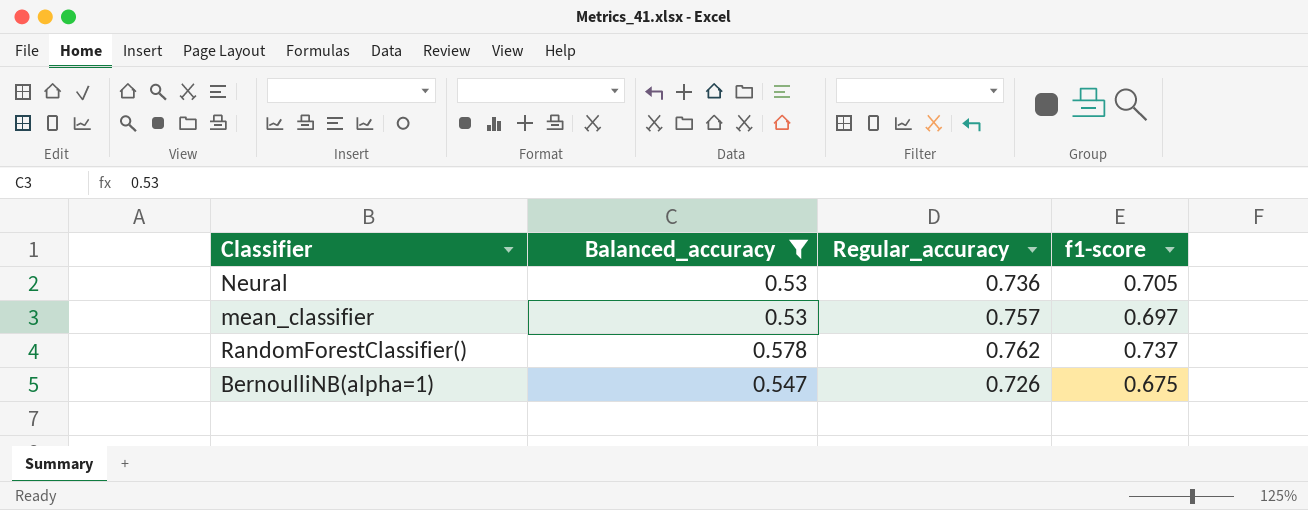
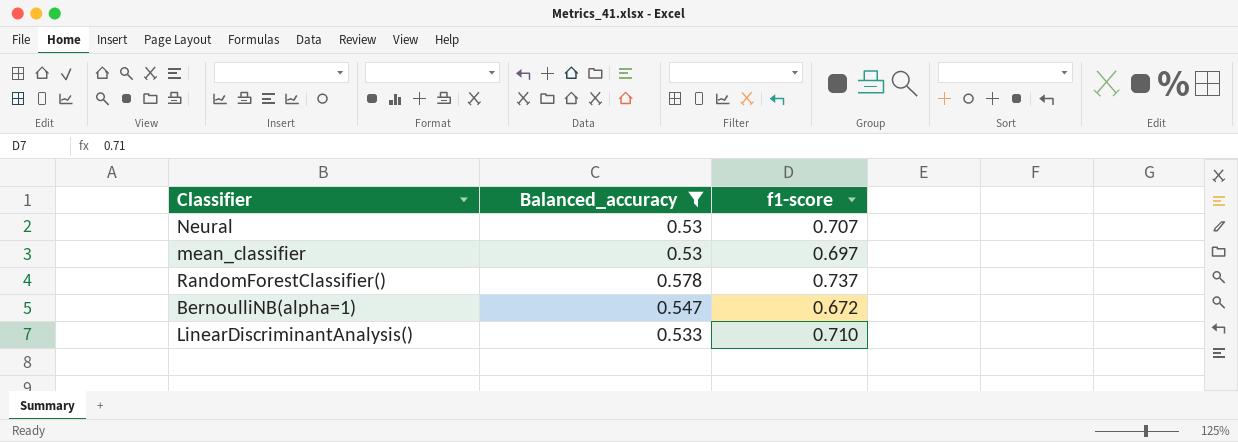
column Regular_accuracy | position: 3 -> none
Neural | f1-score: 0.705 -> 0.707
BernoulliNB(alpha=1) | f1-score: 0.675 -> 0.672
row LinearDiscriminantAnalysis(): none -> 0.533 | 0.710

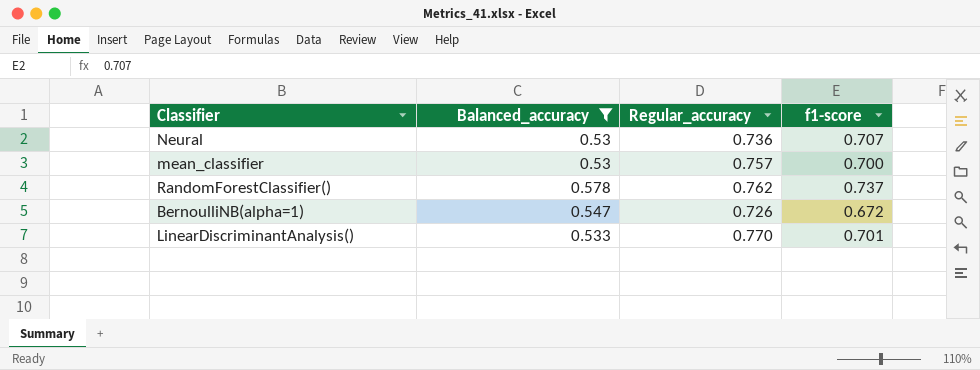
column Regular_accuracy | position: none -> 3
mean_classifier | f1-score: 0.697 -> 0.700
LinearDiscriminantAnalysis() | f1-score: 0.710 -> 0.701

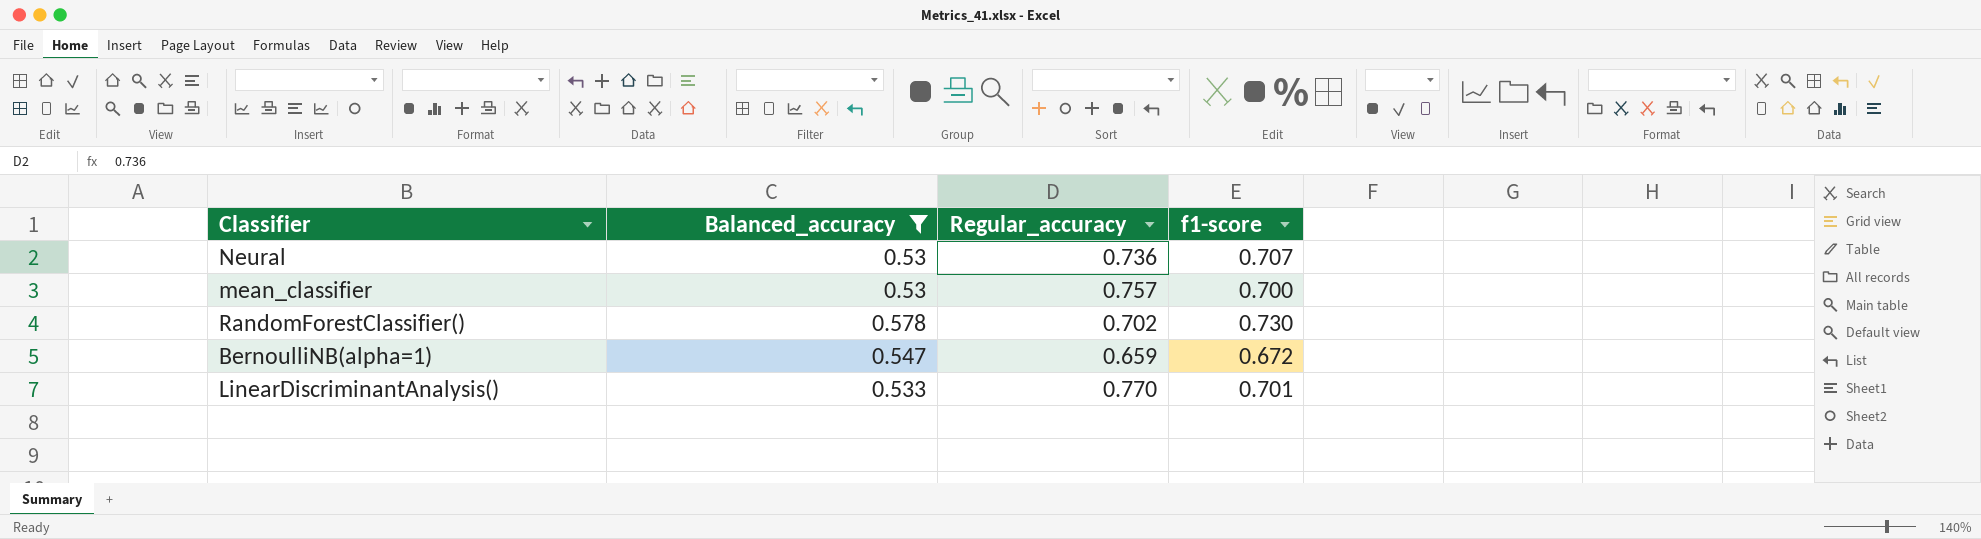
RandomForestClassifier() | Regular_accuracy: 0.762 -> 0.702
RandomForestClassifier() | f1-score: 0.737 -> 0.730
BernoulliNB(alpha=1) | Regular_accuracy: 0.726 -> 0.659

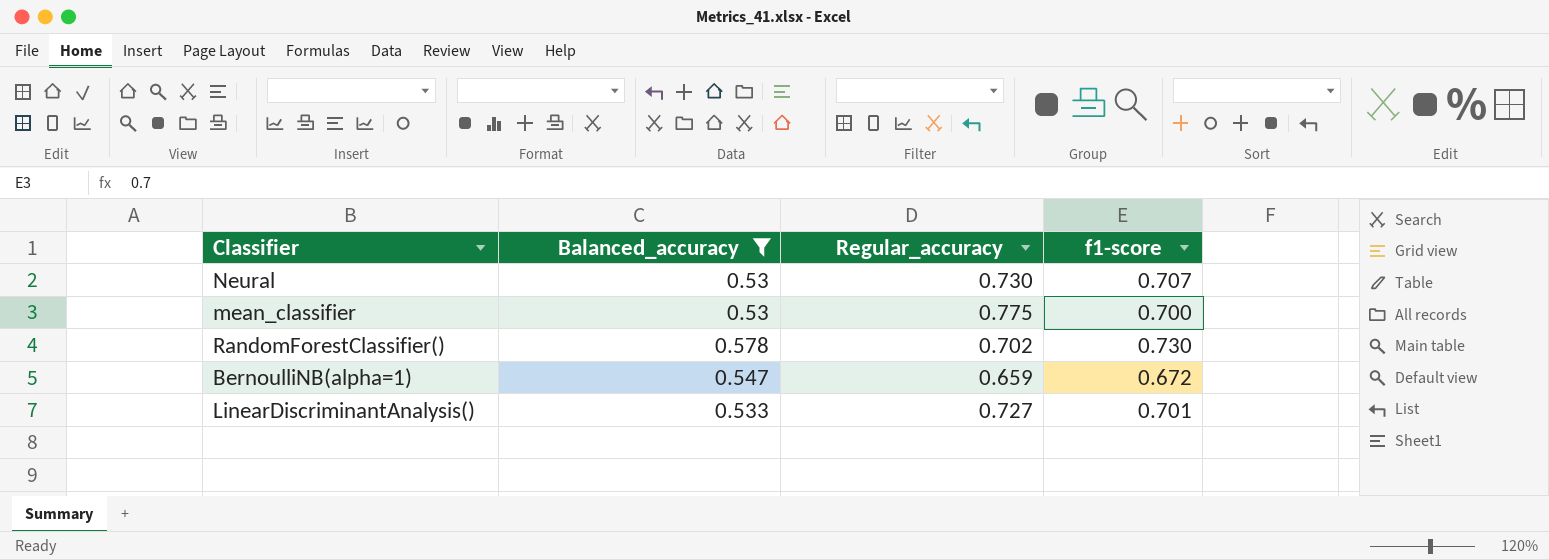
Neural | Regular_accuracy: 0.736 -> 0.730
mean_classifier | Regular_accuracy: 0.757 -> 0.775
LinearDiscriminantAnalysis() | Regular_accuracy: 0.770 -> 0.727

